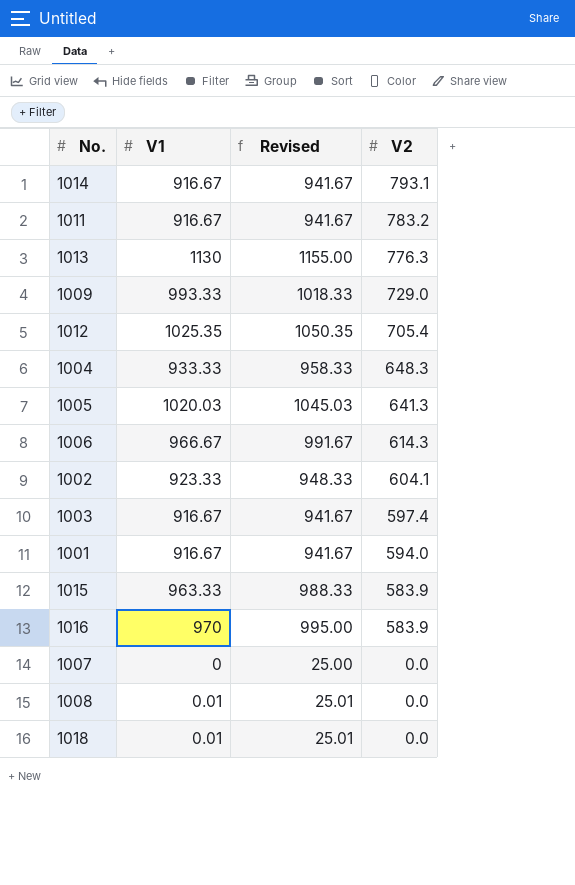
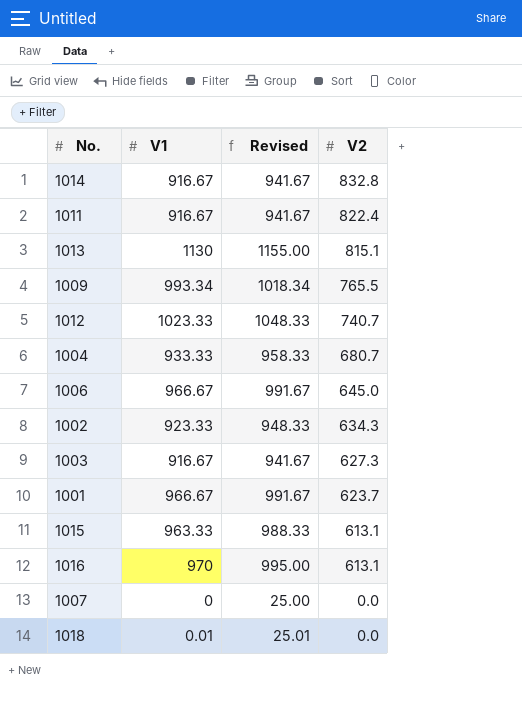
row 1005: 1020.03 | 1045.03 | 641.3 -> none
row 1008: 0.01 | 25.01 | 0.0 -> none
1014 | V2: 793.1 -> 832.8
1011 | V2: 783.2 -> 822.4
1013 | V2: 776.3 -> 815.1
1009 | V1: 993.33 -> 993.34
1009 | Revised: 1018.33 -> 1018.34
1009 | V2: 729.0 -> 765.5
1012 | V1: 1025.35 -> 1023.33
1012 | Revised: 1050.35 -> 1048.33
1012 | V2: 705.4 -> 740.7
1004 | V2: 648.3 -> 680.7
1006 | V2: 614.3 -> 645.0
1002 | V2: 604.1 -> 634.3
1003 | V2: 597.4 -> 627.3
1001 | V1: 916.67 -> 966.67
1001 | Revised: 941.67 -> 991.67
1001 | V2: 594.0 -> 623.7
1015 | V2: 583.9 -> 613.1
1016 | V2: 583.9 -> 613.1

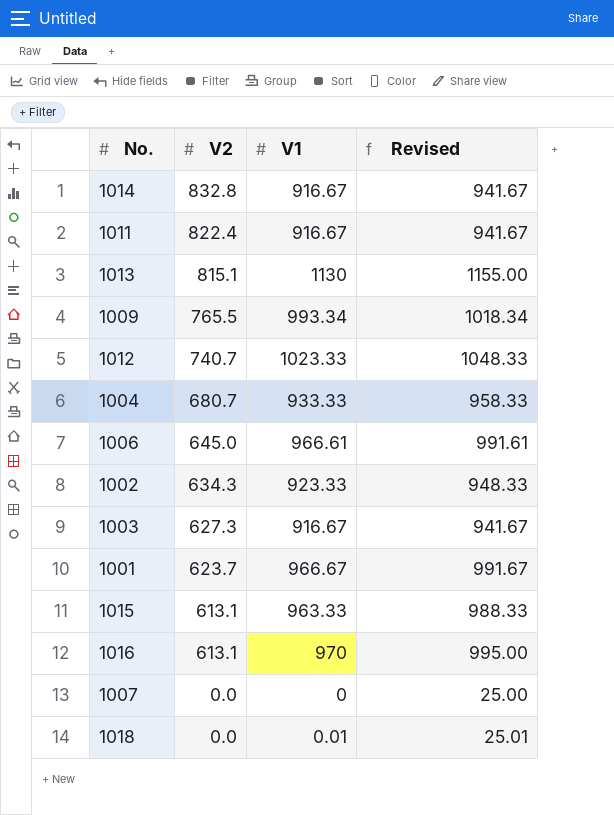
column V2 | position: 4 -> 2
1006 | V1: 966.67 -> 966.61
1006 | Revised: 991.67 -> 991.61

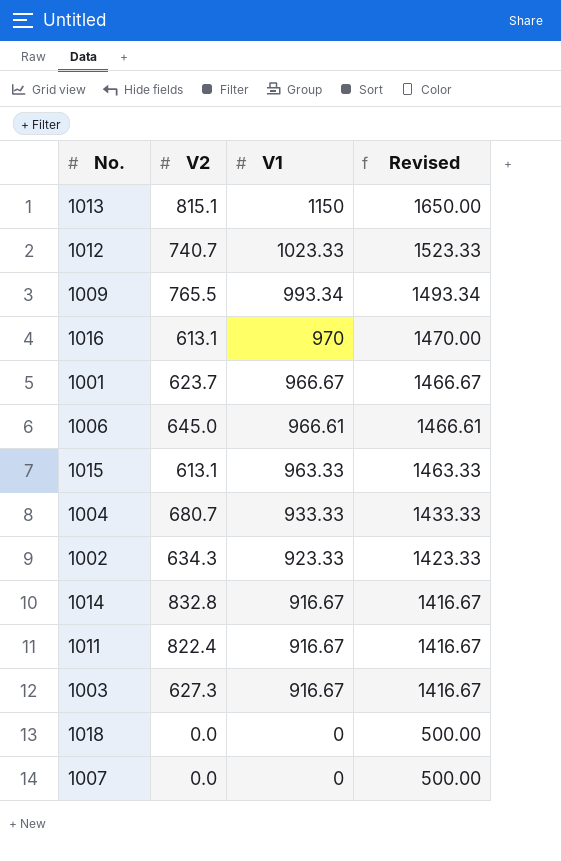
row order: V2 descending -> V1 descending
column Revised | formula: [V1] + 25 -> [V1] + 500
1013 | V1: 1130 -> 1150
1018 | V1: 0.01 -> 0

